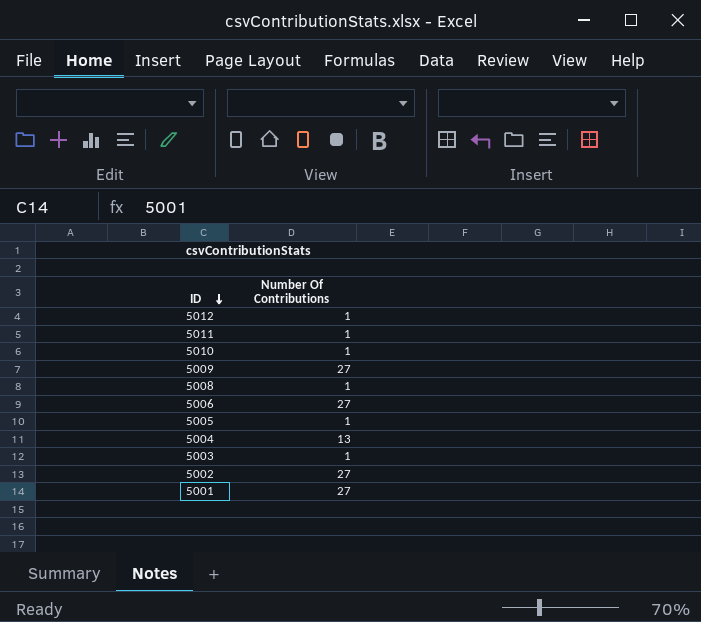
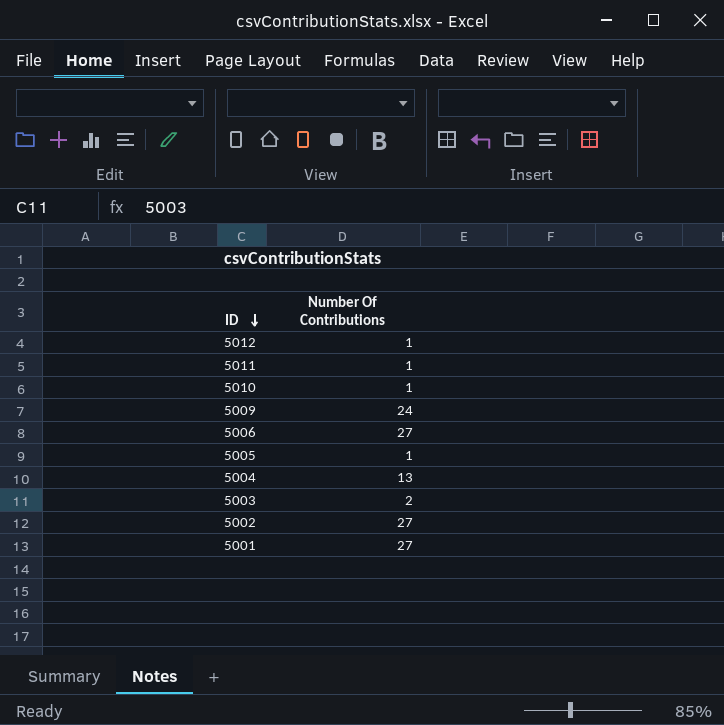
row 5008: 1 -> none
5009 | Number Of Contributions: 27 -> 24
5003 | Number Of Contributions: 1 -> 2

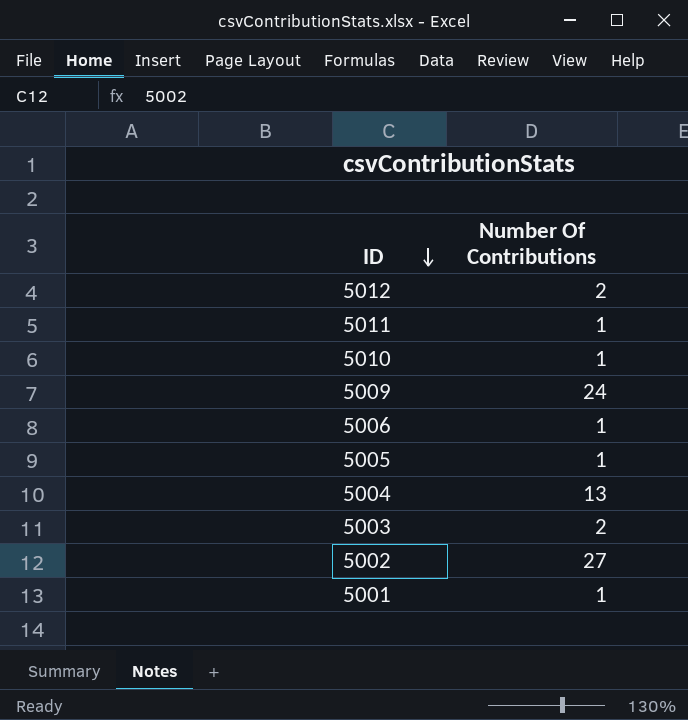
5012 | Number Of Contributions: 1 -> 2
5006 | Number Of Contributions: 27 -> 1
5001 | Number Of Contributions: 27 -> 1

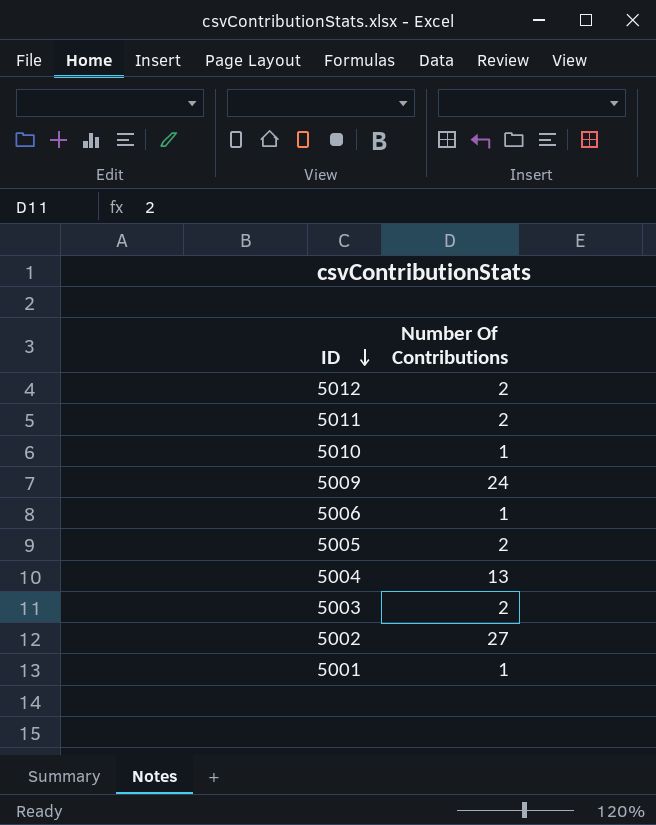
5011 | Number Of Contributions: 1 -> 2
5005 | Number Of Contributions: 1 -> 2

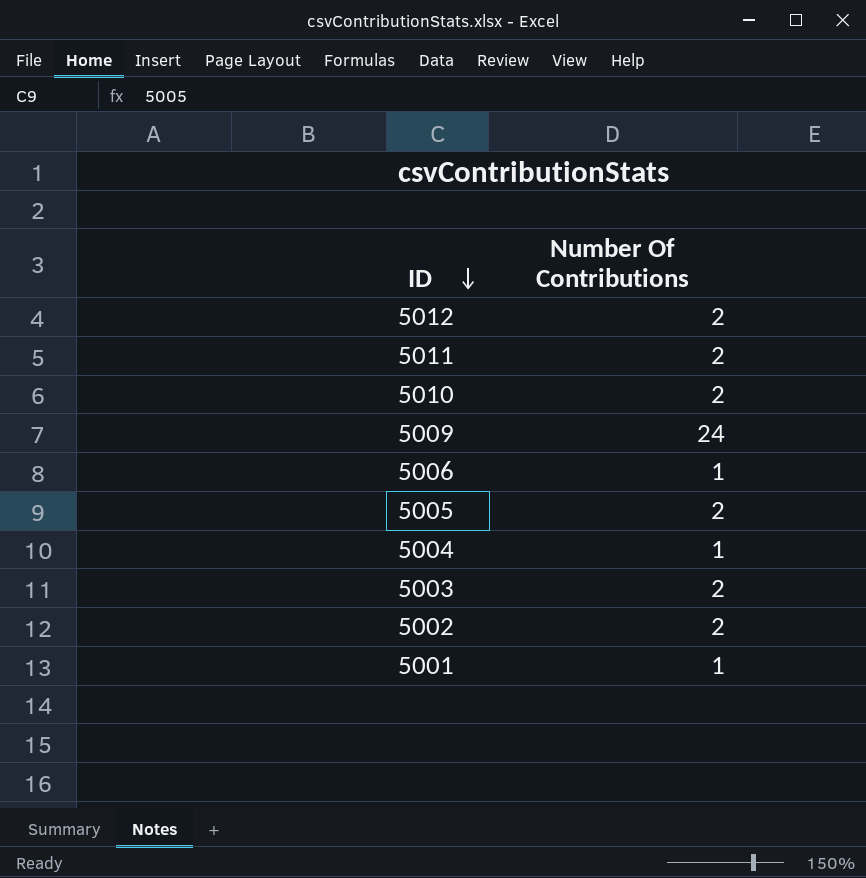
5010 | Number Of Contributions: 1 -> 2
5004 | Number Of Contributions: 13 -> 1
5002 | Number Of Contributions: 27 -> 2

